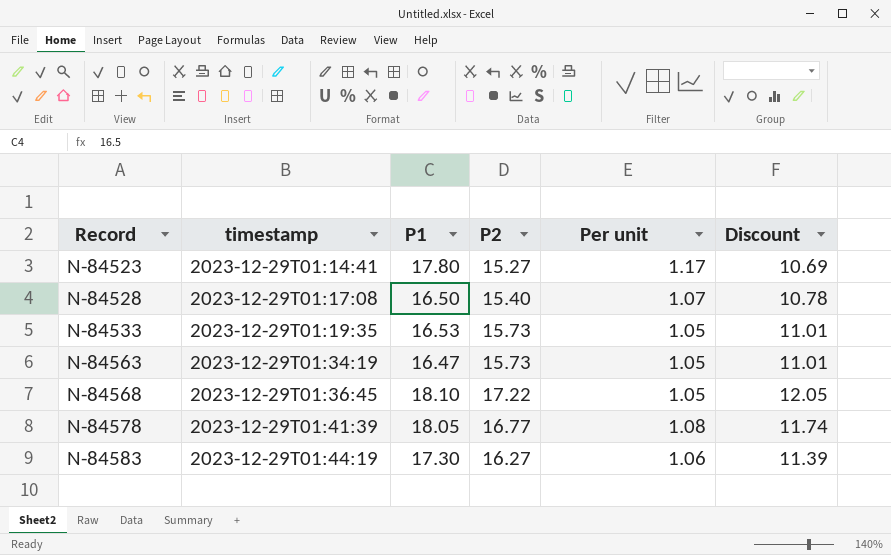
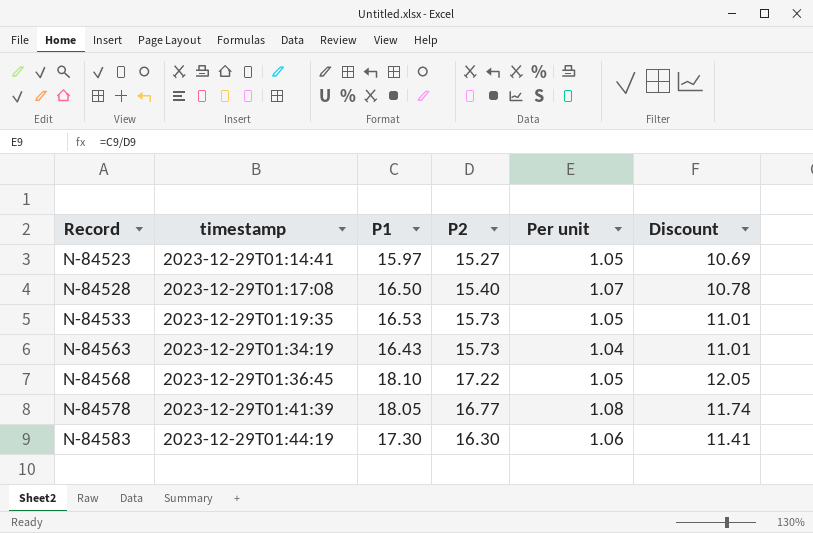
N-84523 | P1: 17.80 -> 15.97
N-84523 | Per unit: 1.17 -> 1.05
N-84563 | P1: 16.47 -> 16.43
N-84563 | Per unit: 1.05 -> 1.04
N-84583 | P2: 16.27 -> 16.30
N-84583 | Discount: 11.39 -> 11.41

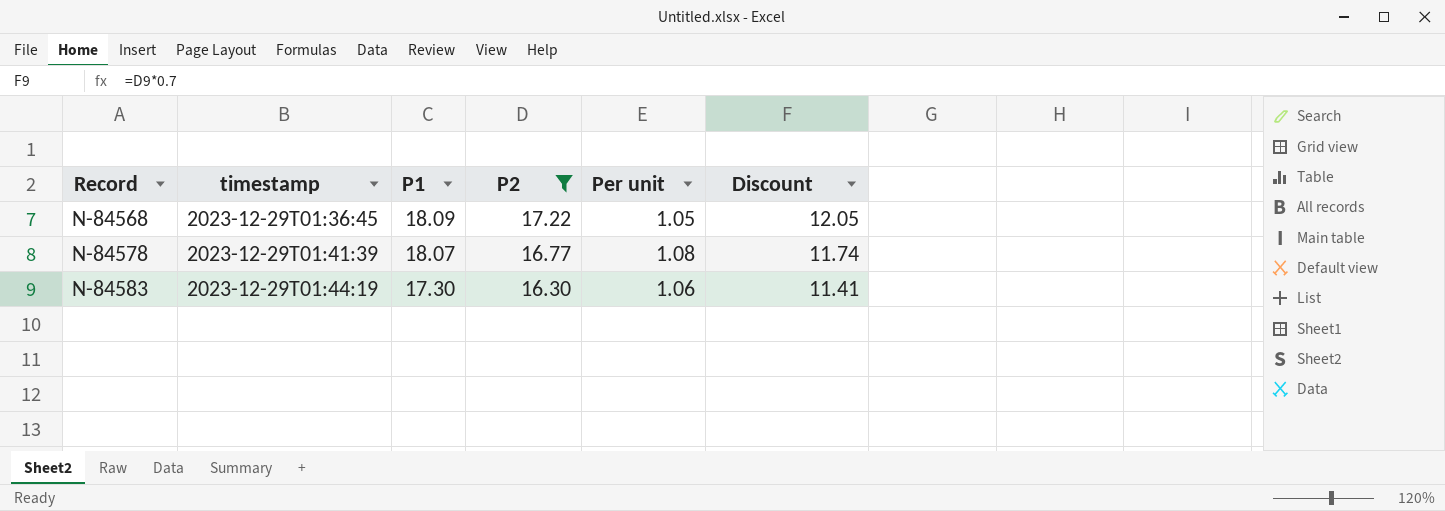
filter: none -> P2 >= 16.30
N-84568 | P1: 18.10 -> 18.09
N-84578 | P1: 18.05 -> 18.07

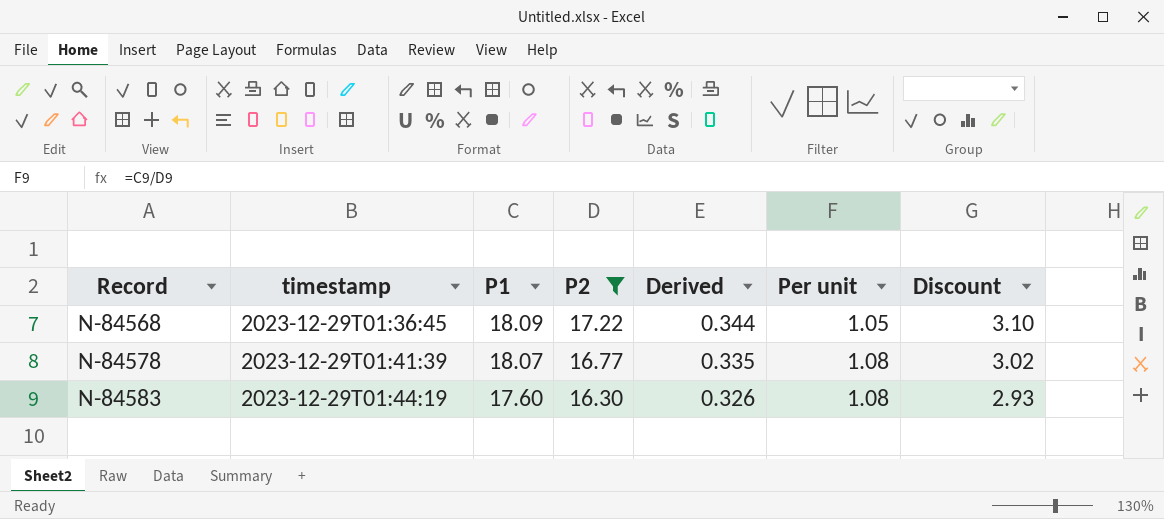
column Derived | formula: none -> [P2] * 0.02
column Discount | formula: [P2] * 0.7 -> [P2] * 0.18
N-84583 | P1: 17.30 -> 17.60
N-84583 | Per unit: 1.06 -> 1.08

